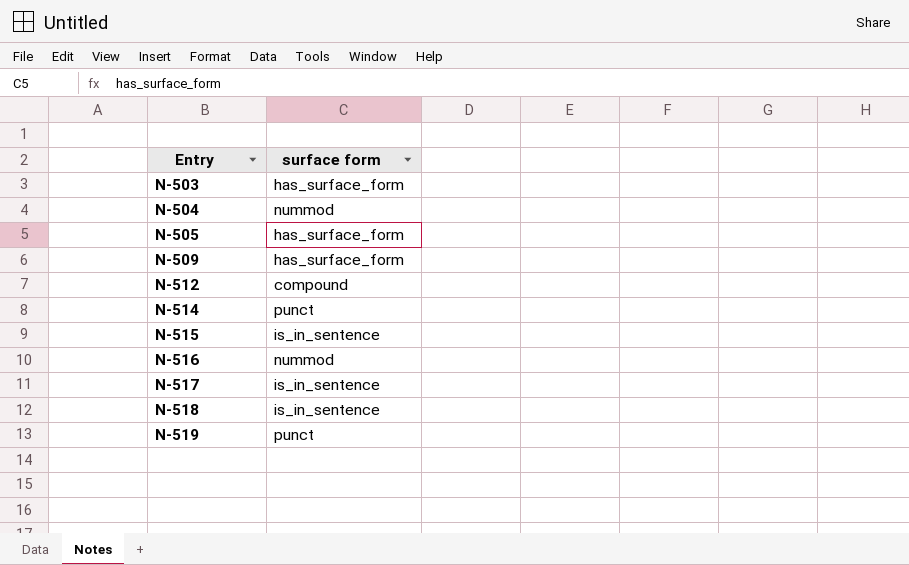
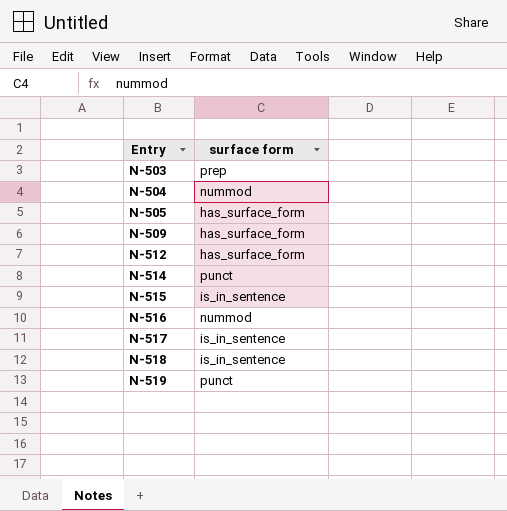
N-503 | surface form: has_surface_form -> prep
N-512 | surface form: compound -> has_surface_form

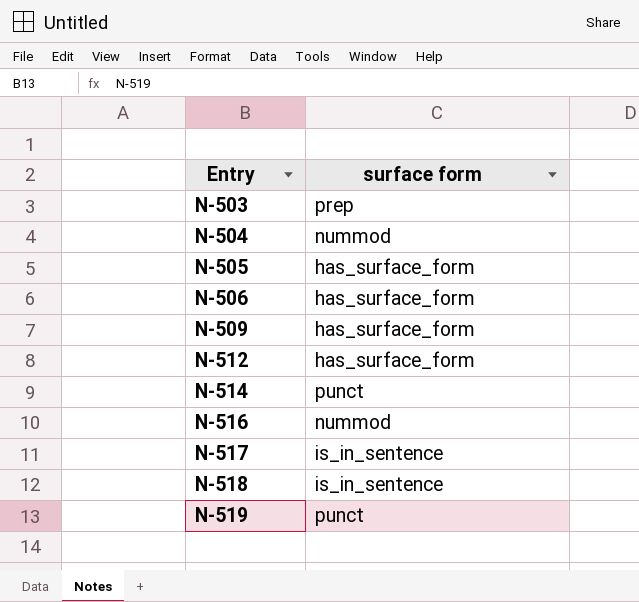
row N-515: is_in_sentence -> none
row N-506: none -> has_surface_form

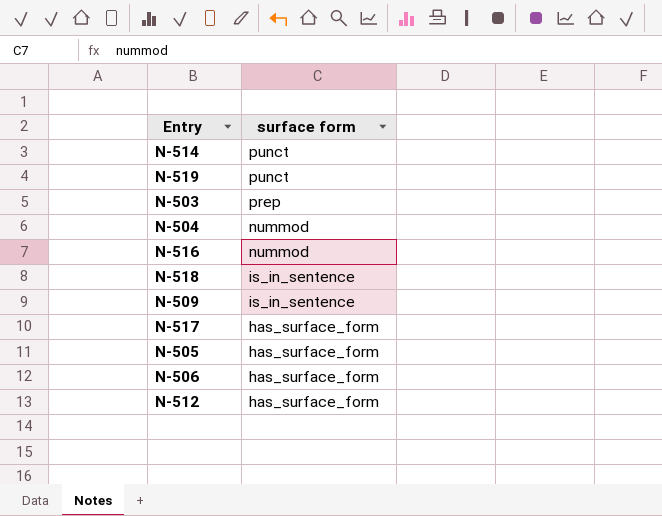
row order: Entry ascending -> surface form descending
N-509 | surface form: has_surface_form -> is_in_sentence
N-517 | surface form: is_in_sentence -> has_surface_form

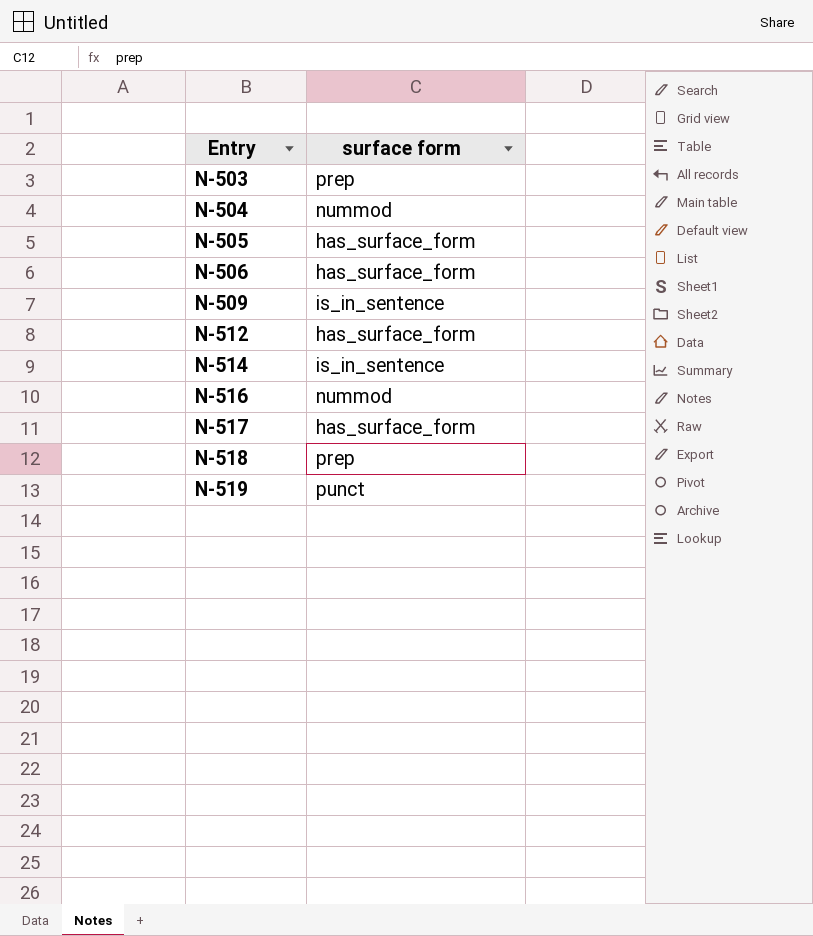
row order: surface form descending -> Entry ascending
N-514 | surface form: punct -> is_in_sentence
N-518 | surface form: is_in_sentence -> prep

